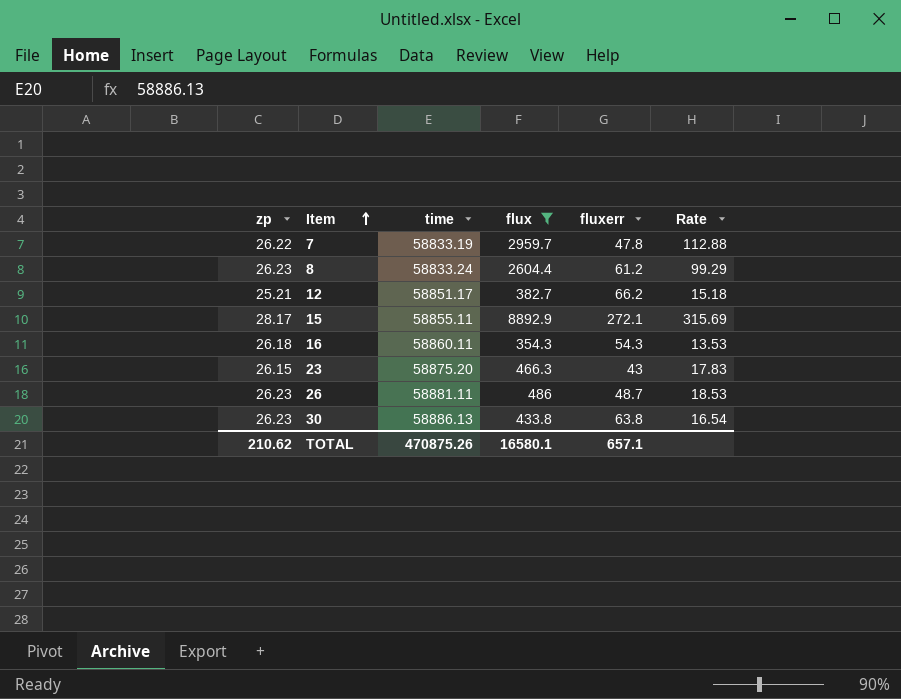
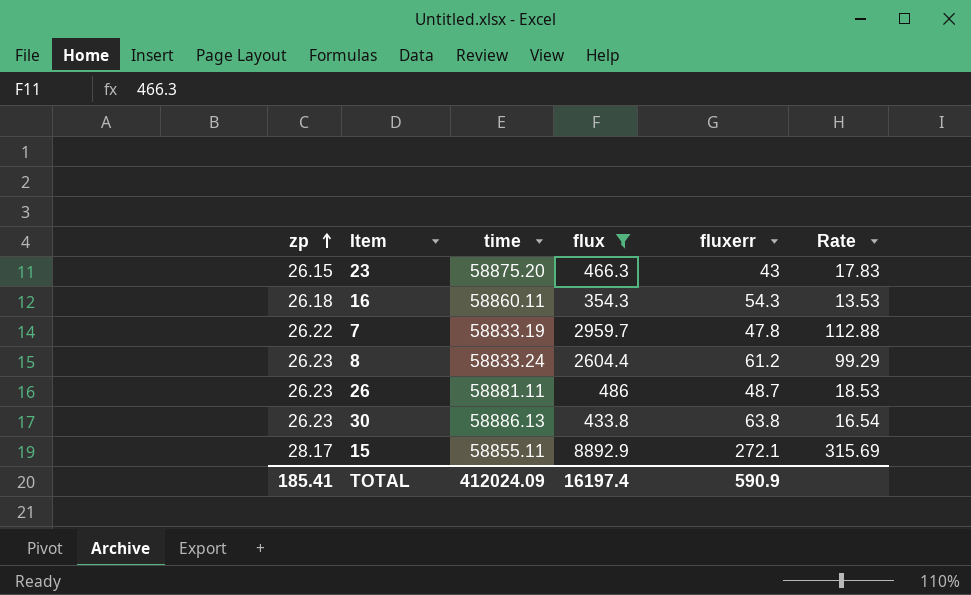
row order: Item ascending -> zp ascending
row 12: 25.21 | 58851.17 | 382.7 | 66.2 | 15.18 -> none
TOTAL | zp: 210.62 -> 185.41
TOTAL | time: 470875.26 -> 412024.09
TOTAL | flux: 16580.1 -> 16197.4
TOTAL | fluxerr: 657.1 -> 590.9

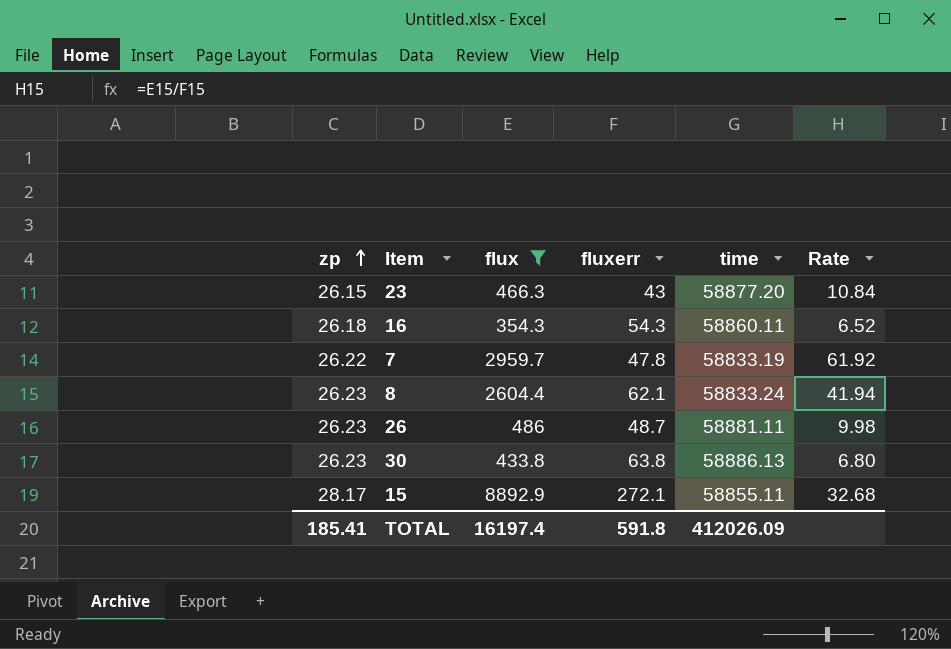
column time | position: 3 -> 5
column Rate | formula: [flux] / [zp] -> [flux] / [fluxerr]
23 | time: 58875.20 -> 58877.20
8 | fluxerr: 61.2 -> 62.1
TOTAL | fluxerr: 590.9 -> 591.8
TOTAL | time: 412024.09 -> 412026.09

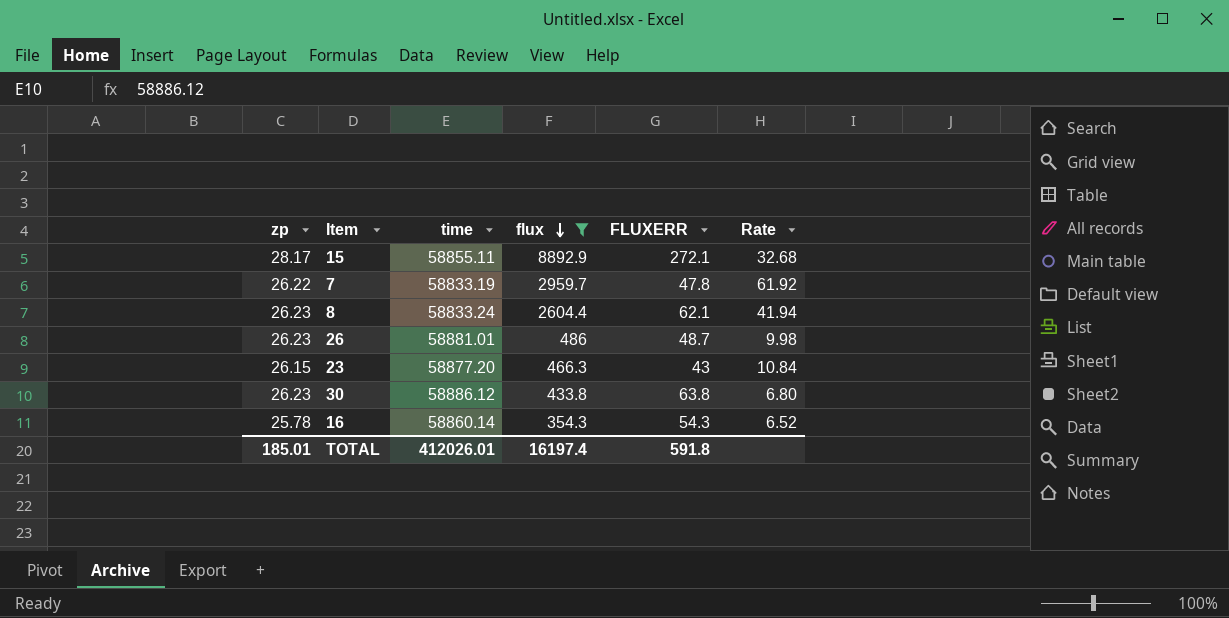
row order: zp ascending -> flux descending
column time | position: 5 -> 3
column name: fluxerr -> FLUXERR
26 | time: 58881.11 -> 58881.01
30 | time: 58886.13 -> 58886.12
16 | zp: 26.18 -> 25.78
16 | time: 58860.11 -> 58860.14
TOTAL | zp: 185.41 -> 185.01
TOTAL | time: 412026.09 -> 412026.01

